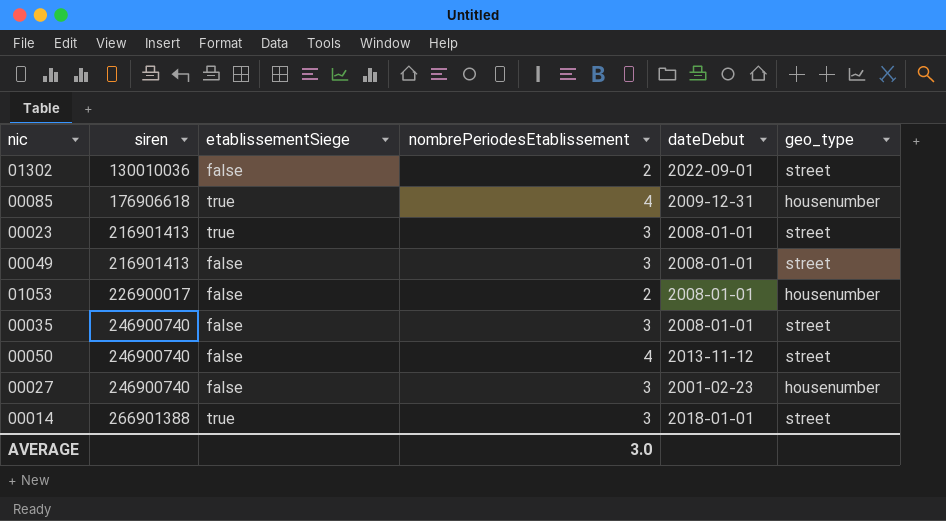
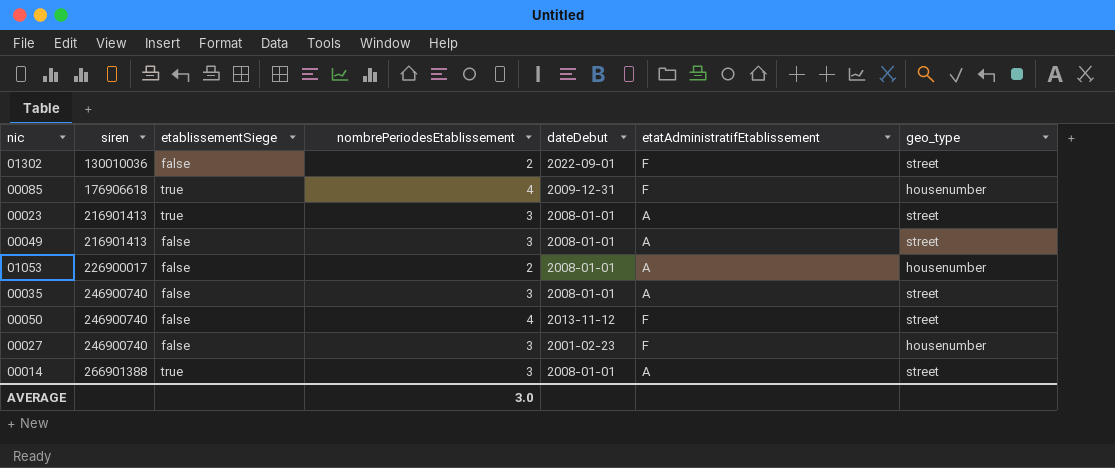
column etatAdministratifEtablissement | position: none -> 6
00014 | dateDebut: 2018-01-01 -> 2008-01-01

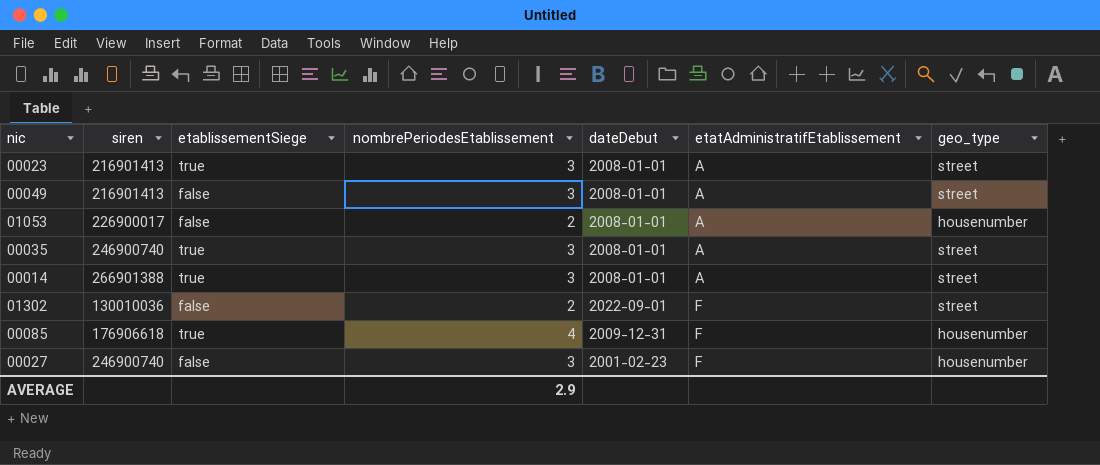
row order: siren ascending -> etatAdministratifEtablissement ascending
row 00050: 246900740 | false | 4 | 2013-11-12 | F | street -> none
00035 | etablissementSiege: false -> true
AVERAGE | nombrePeriodesEtablissement: 3.0 -> 2.9

